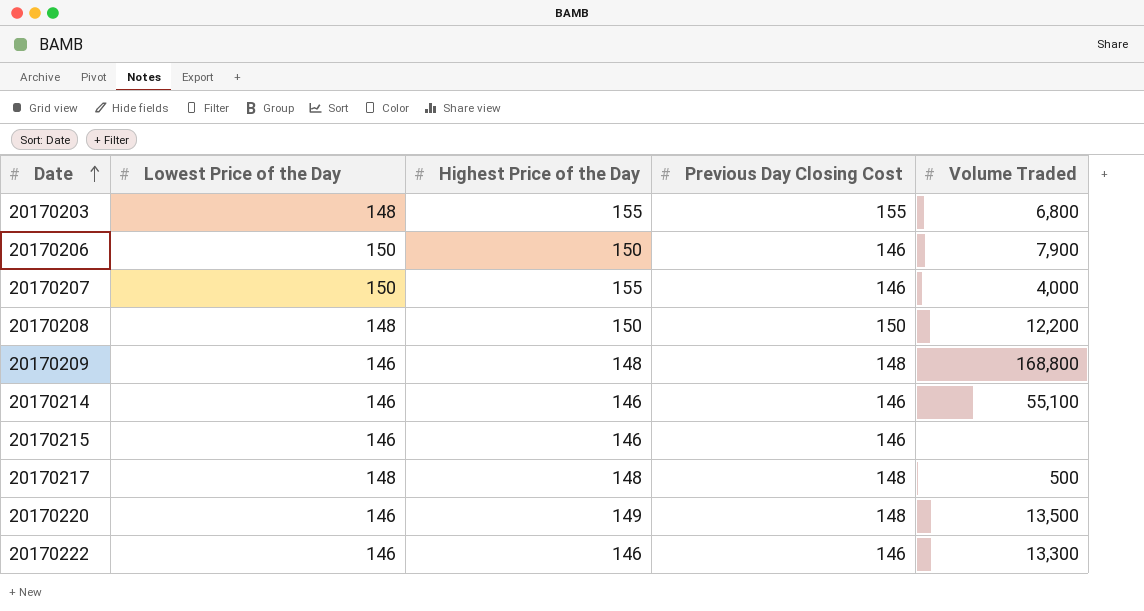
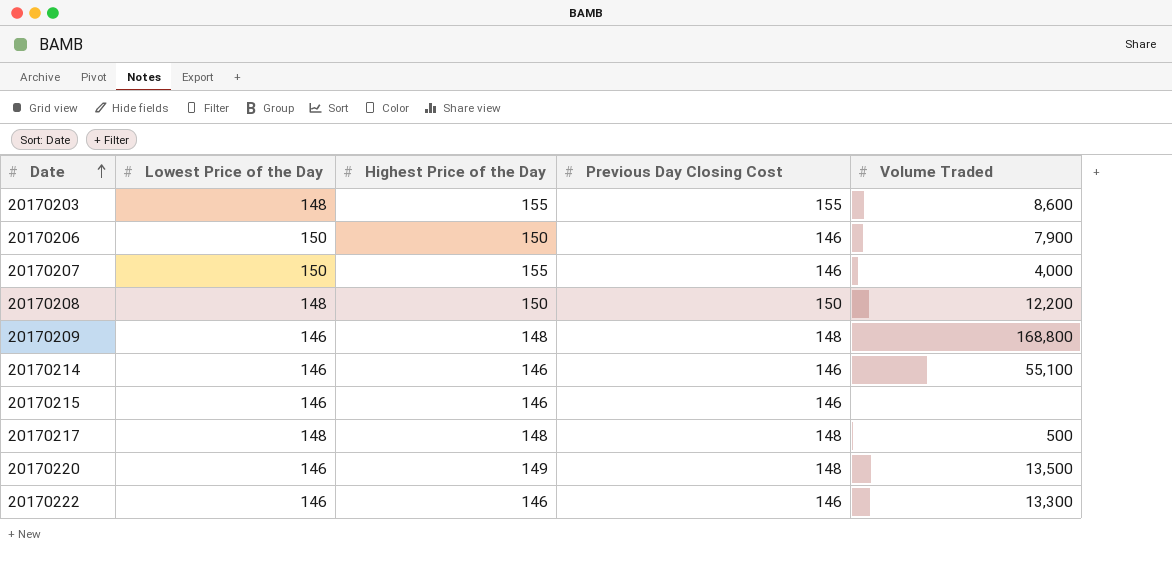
20170203 | Volume Traded: 6,800 -> 8,600

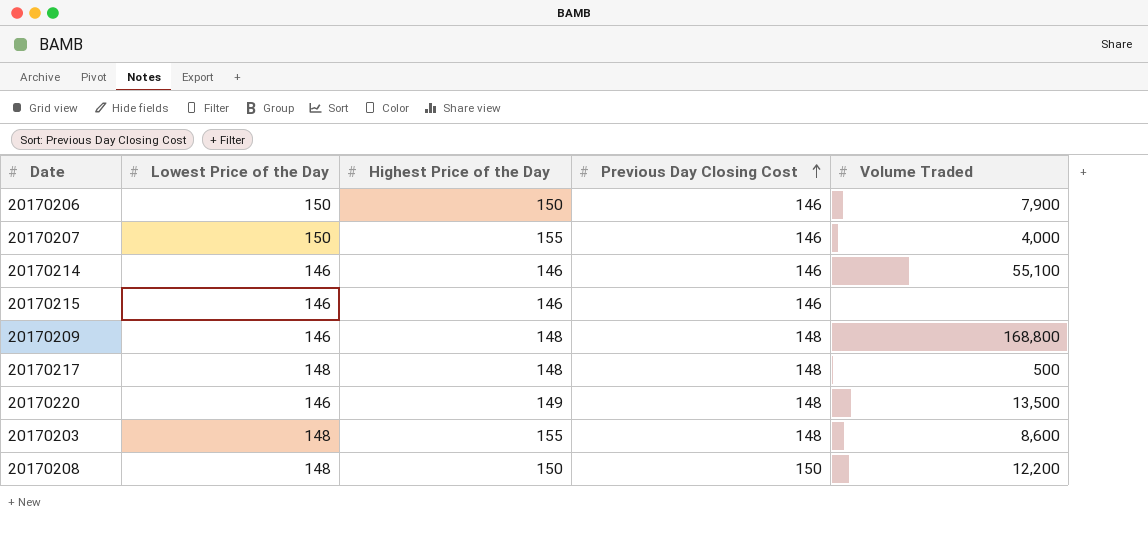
row order: Date ascending -> Previous Day Closing Cost ascending
row 20170222: 146 | 146 | 146 | 13,300 -> none
20170203 | Previous Day Closing Cost: 155 -> 148

